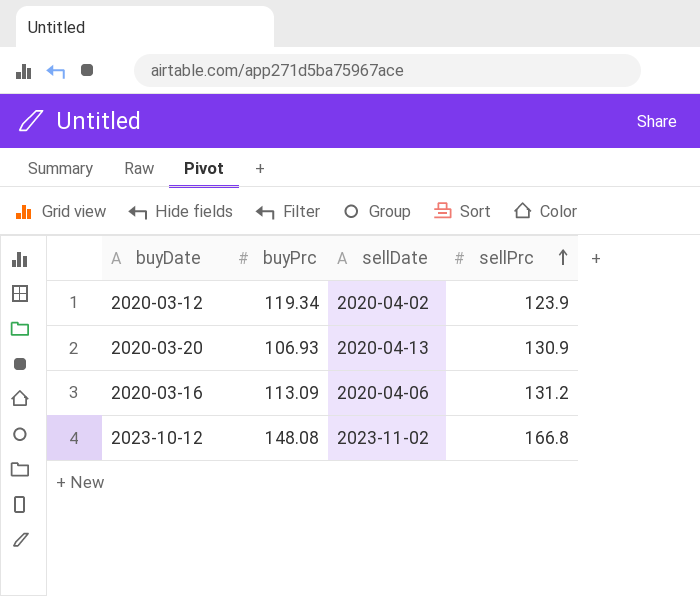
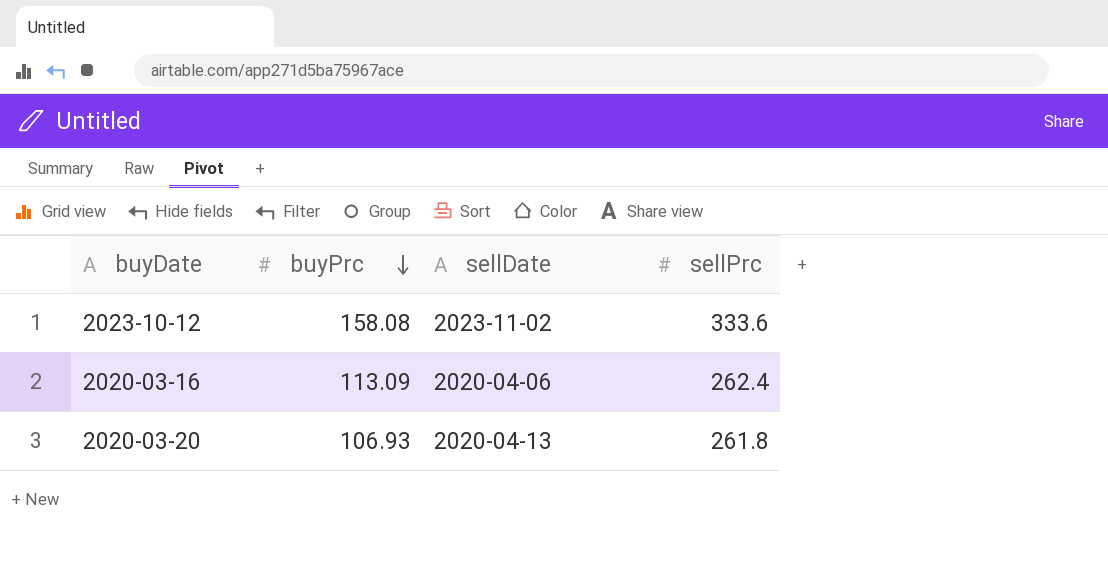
row order: sellPrc ascending -> buyPrc descending
row 2020-03-12: 119.34 | 2020-04-02 | 123.9 -> none
2023-10-12 | buyPrc: 148.08 -> 158.08
2023-10-12 | sellPrc: 166.8 -> 333.6
2020-03-16 | sellPrc: 131.2 -> 262.4
2020-03-20 | sellPrc: 130.9 -> 261.8

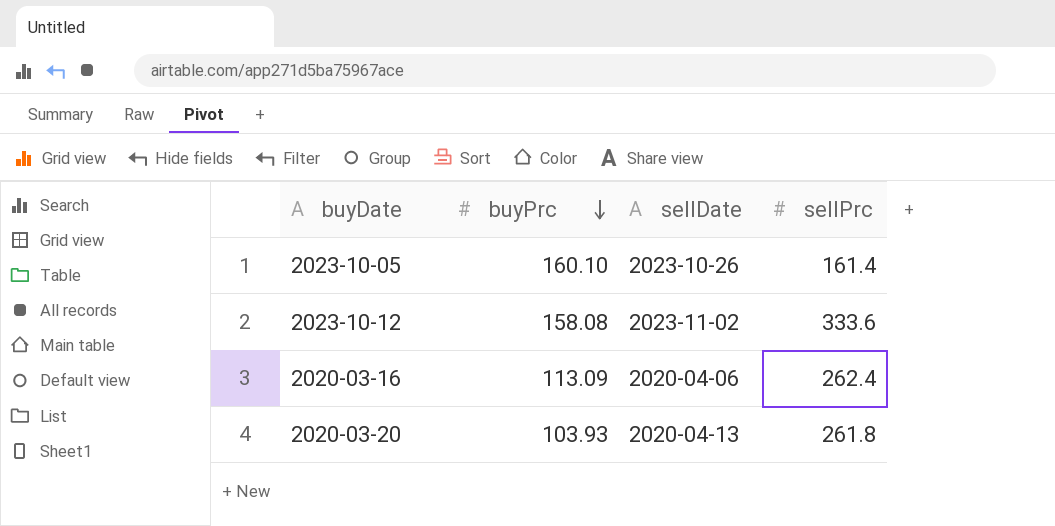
row 2023-10-05: none -> 160.10 | 2023-10-26 | 161.4
2020-03-20 | buyPrc: 106.93 -> 103.93

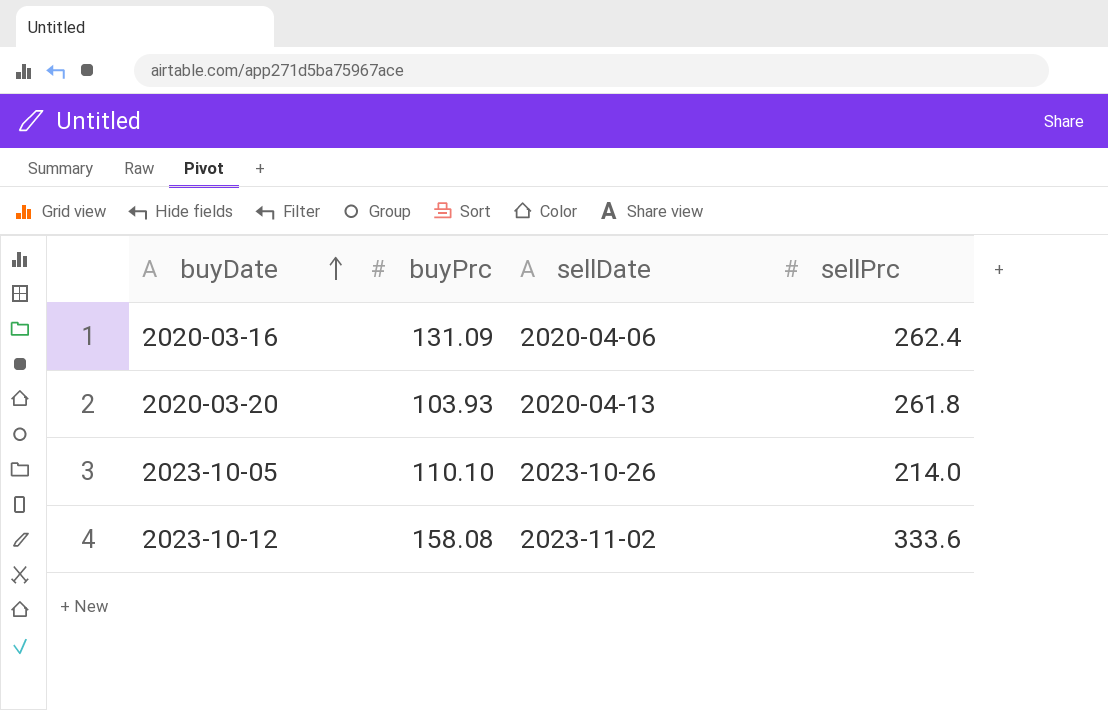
row order: buyPrc descending -> buyDate ascending
2020-03-16 | buyPrc: 113.09 -> 131.09
2023-10-05 | buyPrc: 160.10 -> 110.10
2023-10-05 | sellPrc: 161.4 -> 214.0

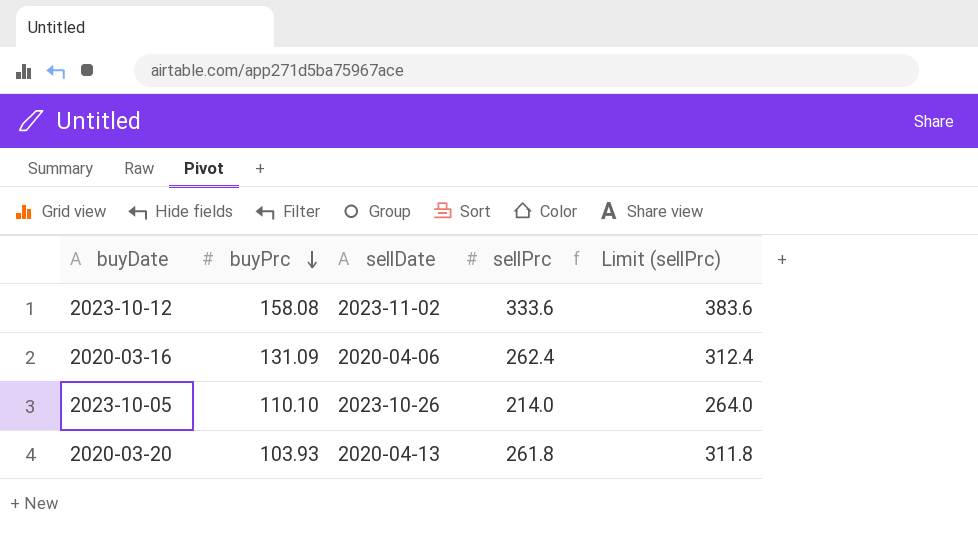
row order: buyDate ascending -> buyPrc descending
column Limit (sellPrc) | formula: none -> [sellPrc] + 50

